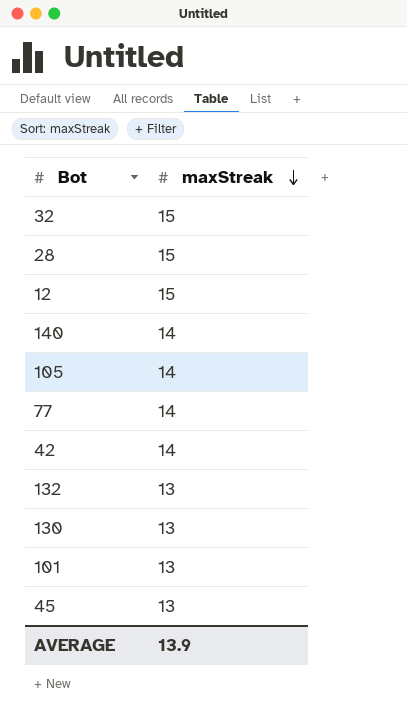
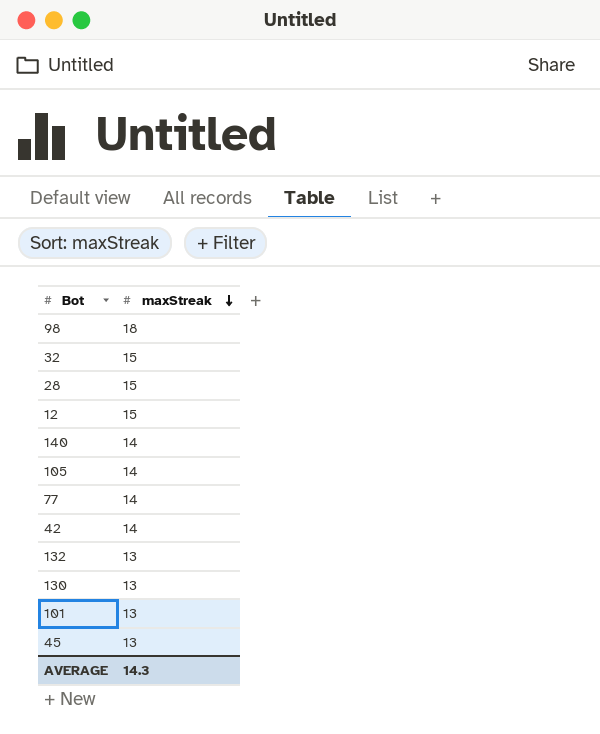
row 98: none -> 18
AVERAGE | maxStreak: 13.9 -> 14.3

